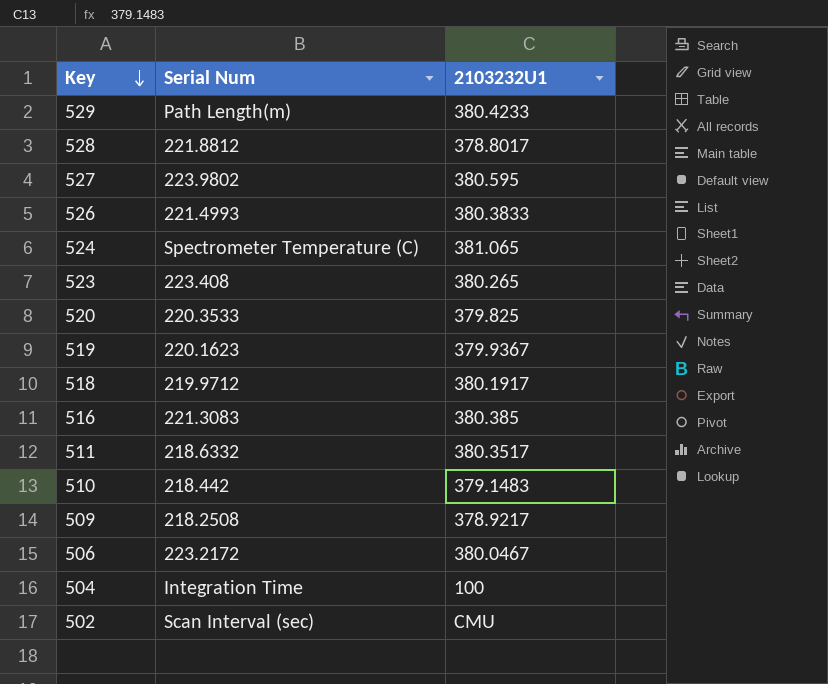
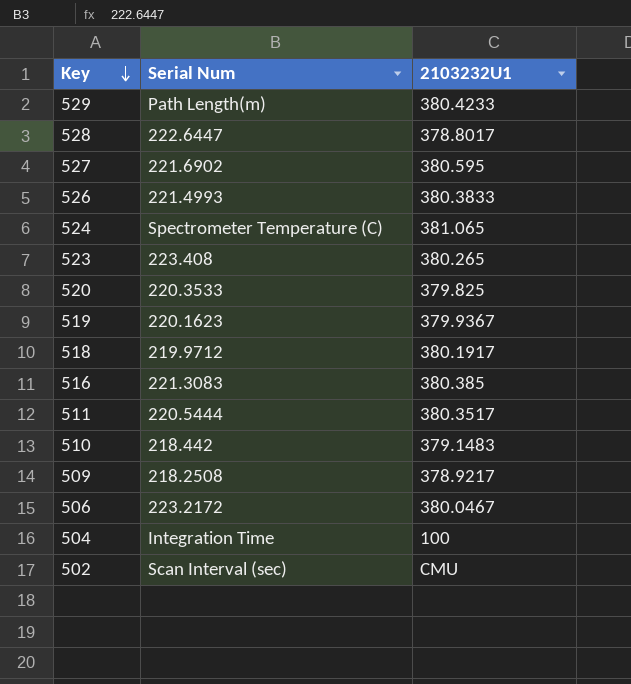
528 | Serial Num: 221.8812 -> 222.6447
527 | Serial Num: 223.9802 -> 221.6902
511 | Serial Num: 218.6332 -> 220.5444

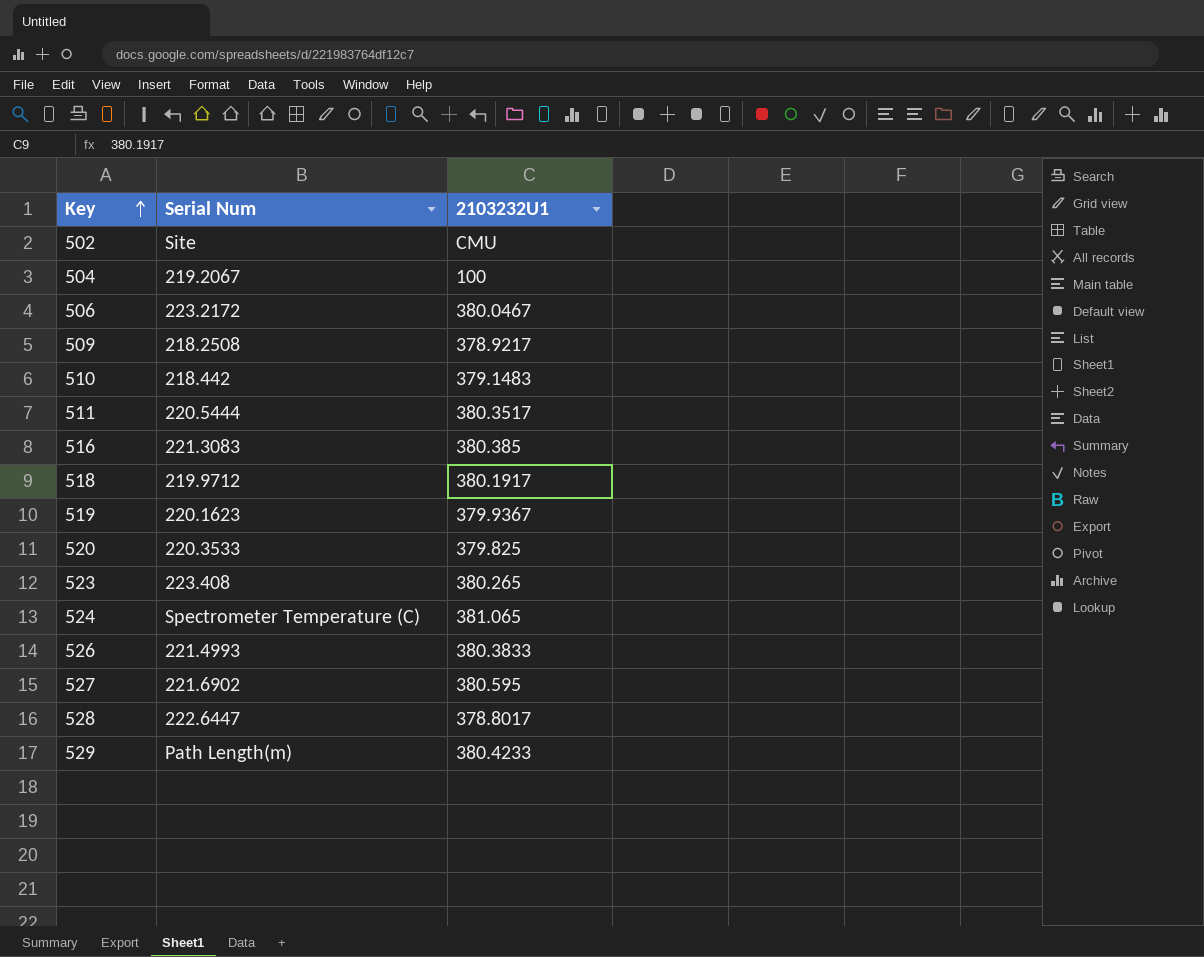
row order: Key descending -> Key ascending
502 | Serial Num: Scan Interval (sec) -> Site
504 | Serial Num: Integration Time -> 219.2067

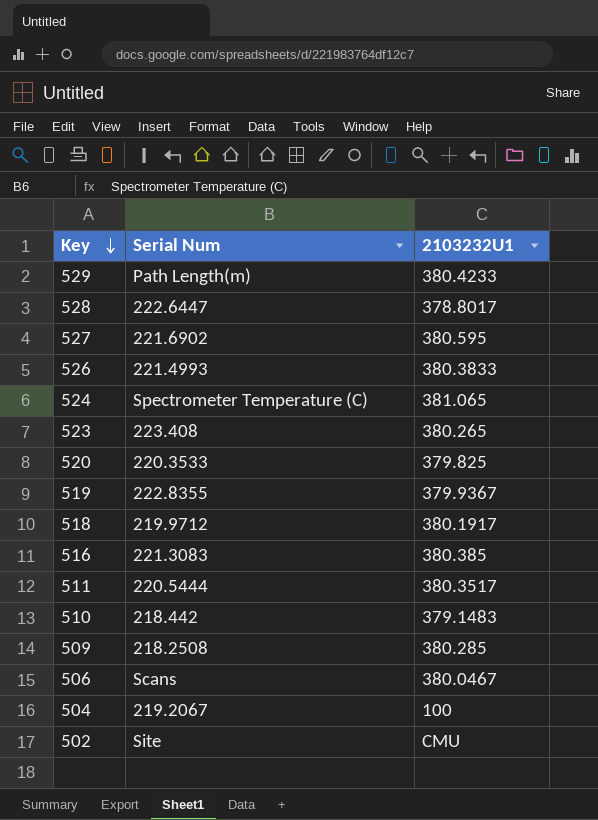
row order: Key ascending -> Key descending
519 | Serial Num: 220.1623 -> 222.8355
509 | 2103232U1: 378.9217 -> 380.285
506 | Serial Num: 223.2172 -> Scans

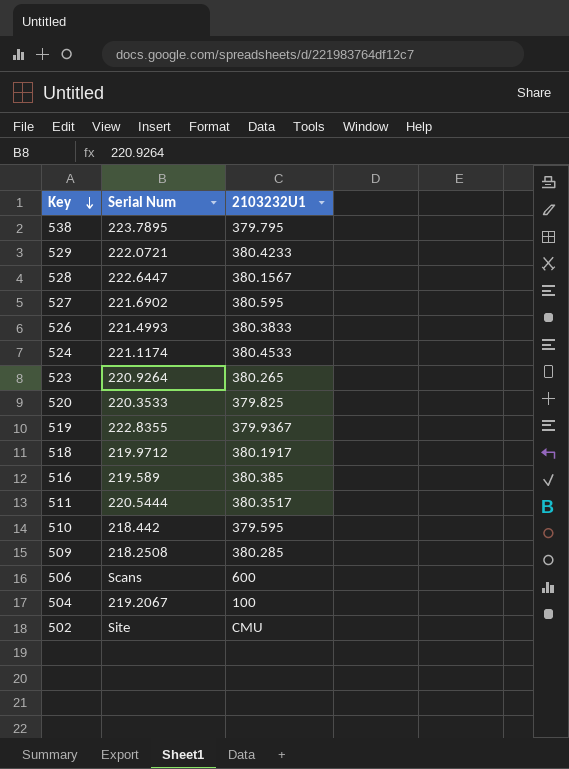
row 538: none -> 223.7895 | 379.795
529 | Serial Num: Path Length(m) -> 222.0721
528 | 2103232U1: 378.8017 -> 380.1567
524 | Serial Num: Spectrometer Temperature (C) -> 221.1174
524 | 2103232U1: 381.065 -> 380.4533
523 | Serial Num: 223.408 -> 220.9264
516 | Serial Num: 221.3083 -> 219.589
510 | 2103232U1: 379.1483 -> 379.595
506 | 2103232U1: 380.0467 -> 600

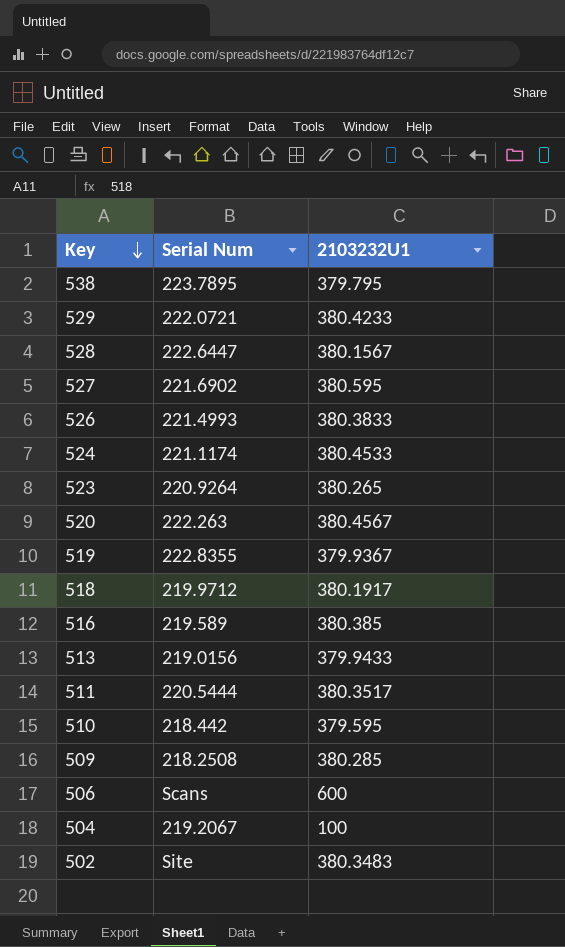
520 | Serial Num: 220.3533 -> 222.263
520 | 2103232U1: 379.825 -> 380.4567
row 513: none -> 219.0156 | 379.9433
502 | 2103232U1: CMU -> 380.3483

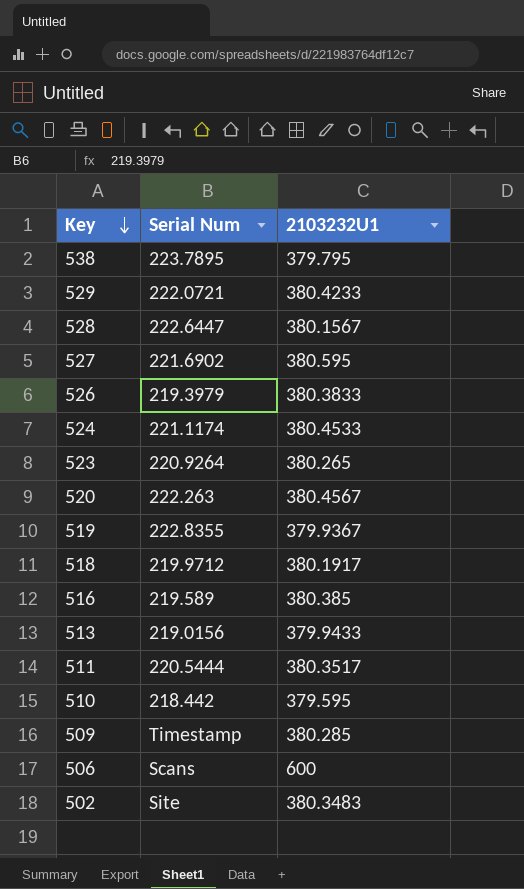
row 504: 219.2067 | 100 -> none
526 | Serial Num: 221.4993 -> 219.3979
509 | Serial Num: 218.2508 -> Timestamp

